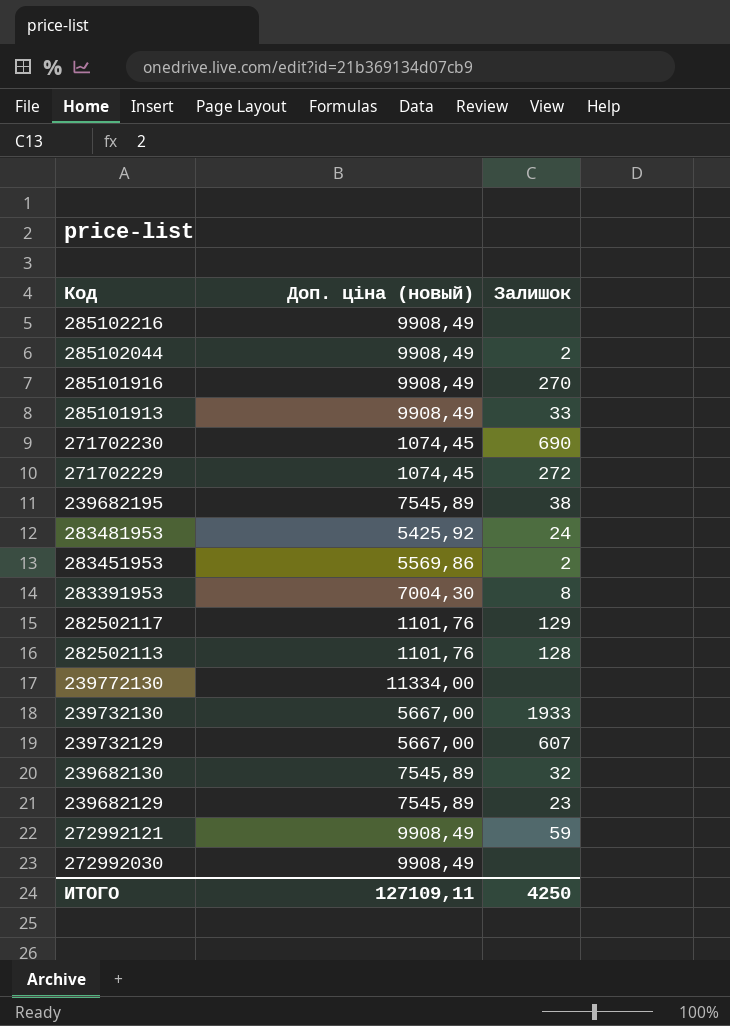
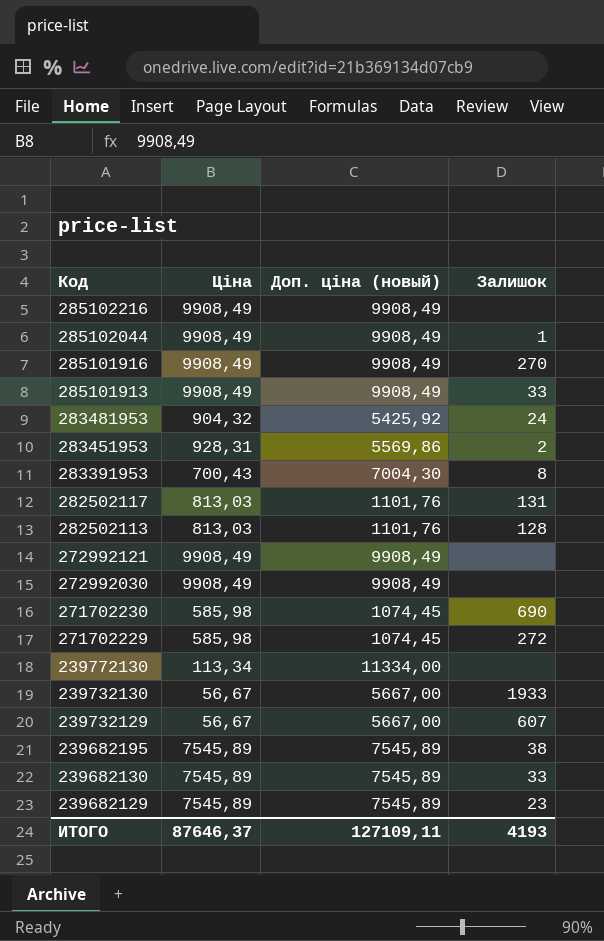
row order: none -> Код descending
column Ціна | position: none -> 2
285102044 | Залишок: 2 -> 1
282502117 | Залишок: 129 -> 131
272992121 | Залишок: 59 -> none
239682130 | Залишок: 32 -> 33
ИТОГО | Залишок: 4250 -> 4193

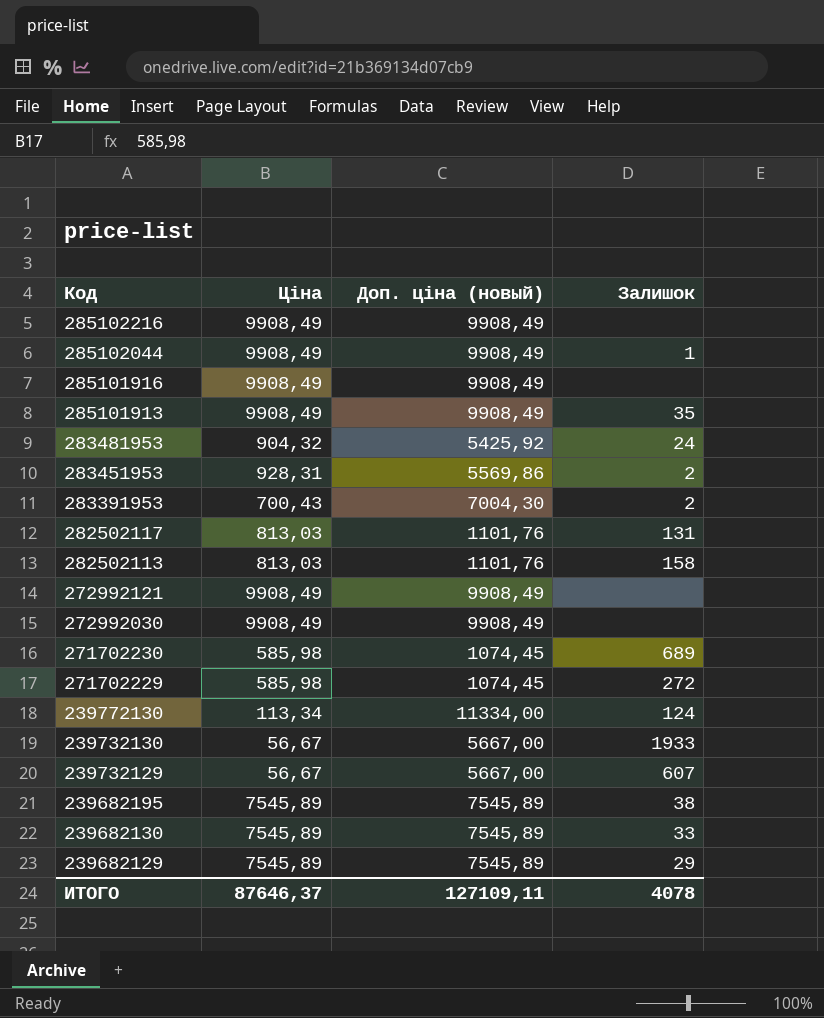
285101916 | Залишок: 270 -> none
285101913 | Залишок: 33 -> 35
283391953 | Залишок: 8 -> 2
282502113 | Залишок: 128 -> 158
271702230 | Залишок: 690 -> 689
239772130 | Залишок: none -> 124
239682129 | Залишок: 23 -> 29
ИТОГО | Залишок: 4193 -> 4078

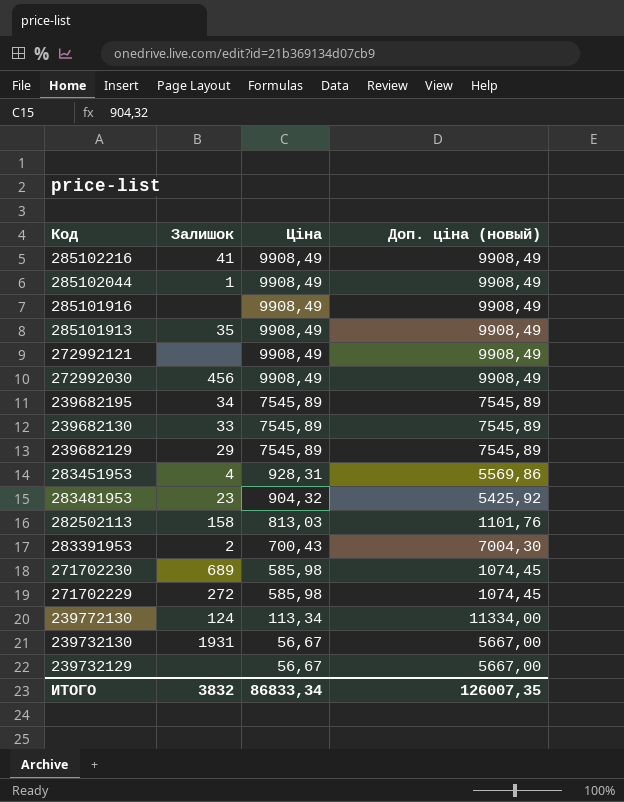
row order: Код descending -> Ціна descending
column Залишок | position: 4 -> 2
row 282502117: 813,03 | 1101,76 | 131 -> none
285102216 | Залишок: none -> 41
272992030 | Залишок: none -> 456
239682195 | Залишок: 38 -> 34
283451953 | Залишок: 2 -> 4
283481953 | Залишок: 24 -> 23
239732130 | Залишок: 1933 -> 1931
239732129 | Залишок: 607 -> none
ИТОГО | Залишок: 4078 -> 3832
ИТОГО | Ціна: 87646,37 -> 86833,34
ИТОГО | Доп. ціна (новый): 127109,11 -> 126007,35

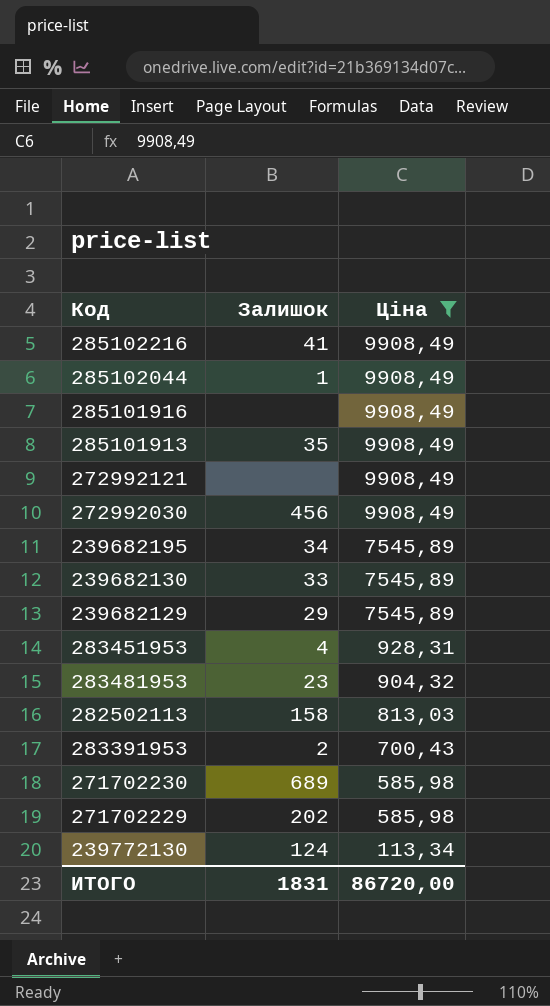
filter: none -> Ціна != 56,67
column Доп. ціна (новый) | position: 4 -> none
271702229 | Залишок: 272 -> 202
ИТОГО | Залишок: 3832 -> 1831
ИТОГО | Ціна: 86833,34 -> 86720,00

